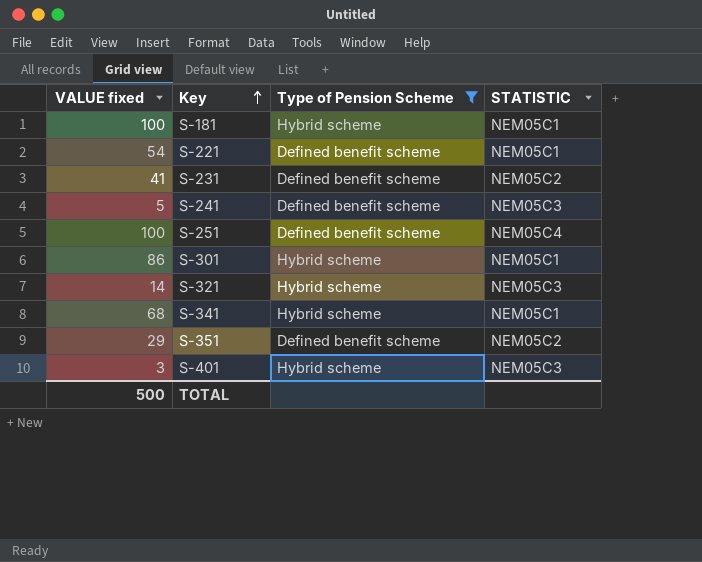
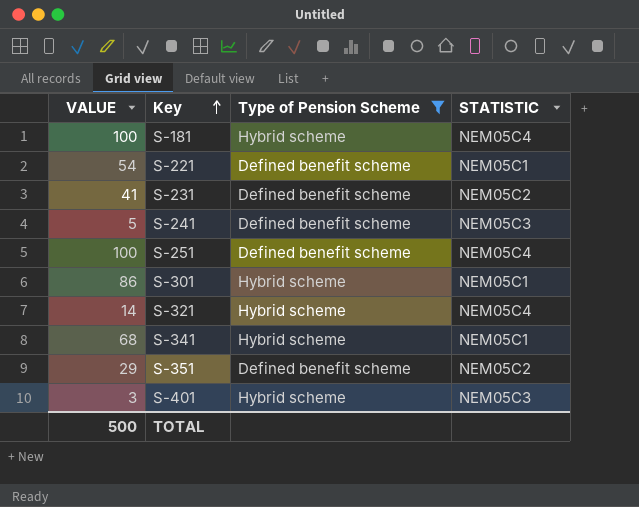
column name: VALUE fixed -> VALUE
S-181 | STATISTIC: NEM05C1 -> NEM05C4
S-321 | STATISTIC: NEM05C3 -> NEM05C4

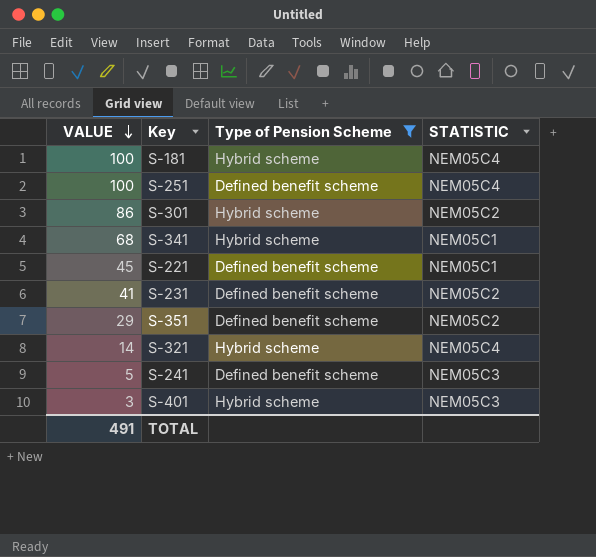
row order: Key ascending -> VALUE descending
S-301 | STATISTIC: NEM05C1 -> NEM05C2
S-221 | VALUE: 54 -> 45
TOTAL | VALUE: 500 -> 491

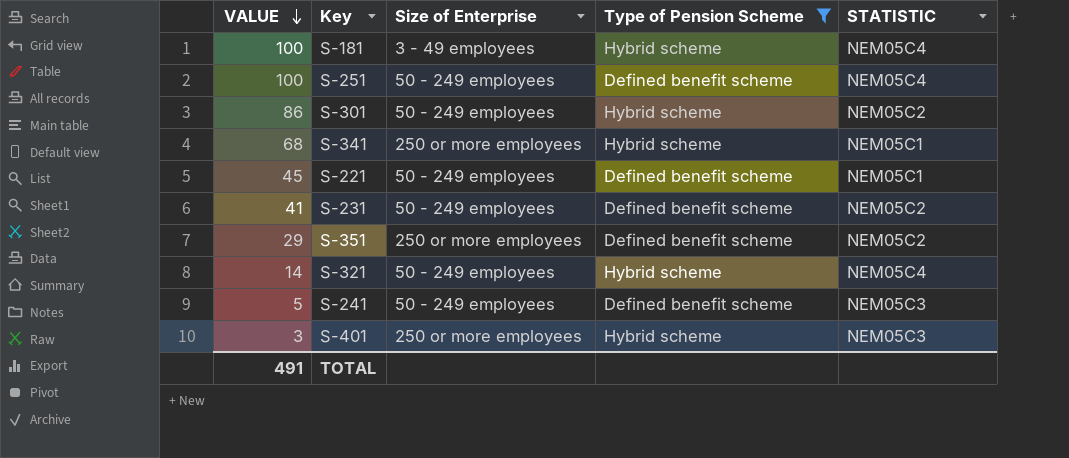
column Size of Enterprise | position: none -> 3

